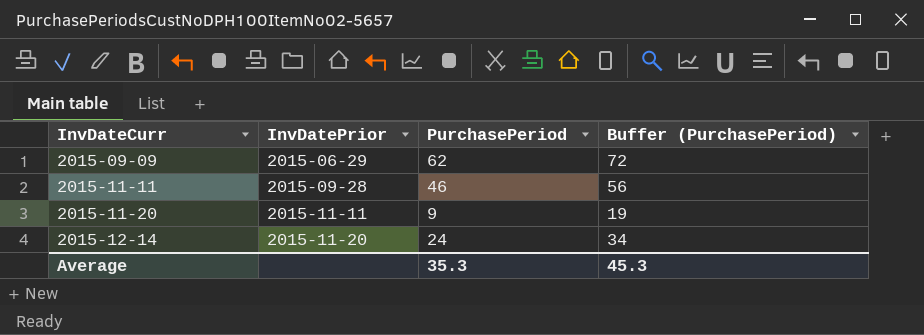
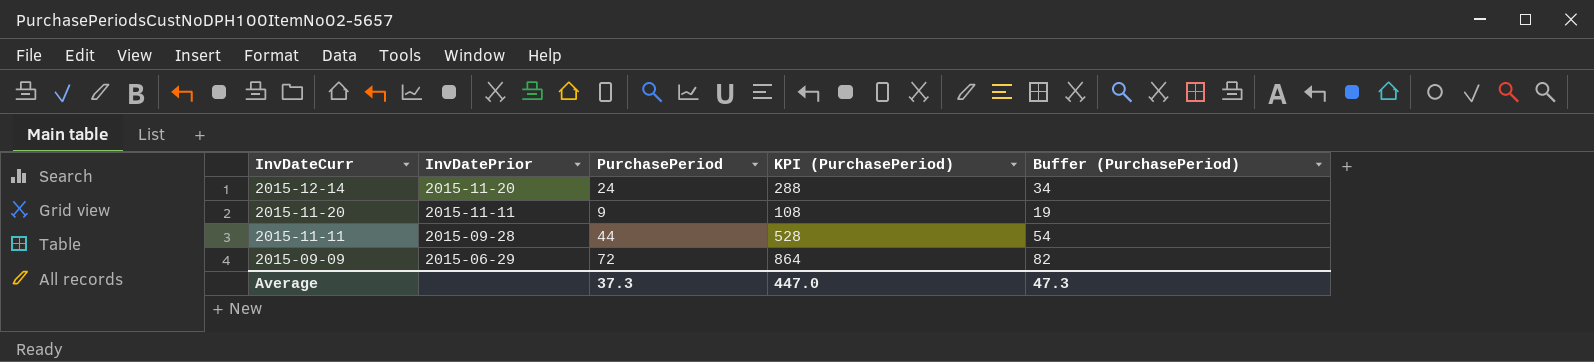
row order: InvDateCurr ascending -> InvDateCurr descending
column KPI (PurchasePeriod) | formula: none -> [PurchasePeriod] * 12
2015-11-11 | PurchasePeriod: 46 -> 44
2015-11-11 | Buffer (PurchasePeriod): 56 -> 54
2015-09-09 | PurchasePeriod: 62 -> 72
2015-09-09 | Buffer (PurchasePeriod): 72 -> 82
Average | PurchasePeriod: 35.3 -> 37.3
Average | Buffer (PurchasePeriod): 45.3 -> 47.3

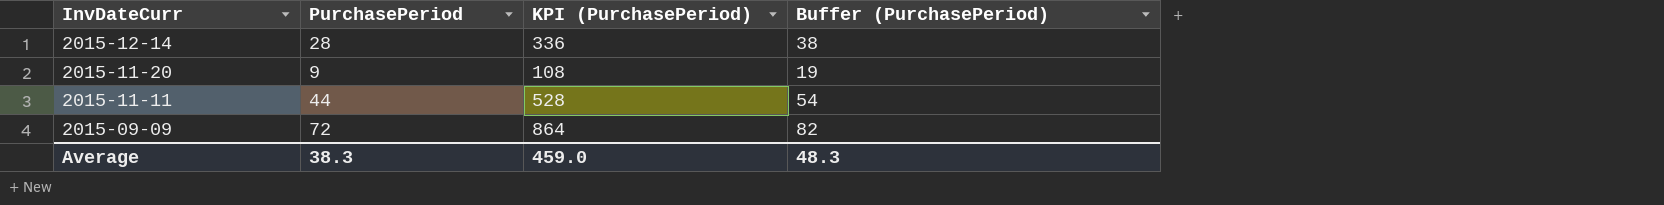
column InvDatePrior | position: 2 -> none
2015-12-14 | PurchasePeriod: 24 -> 28
2015-12-14 | KPI (PurchasePeriod): 288 -> 336
2015-12-14 | Buffer (PurchasePeriod): 34 -> 38
Average | PurchasePeriod: 37.3 -> 38.3
Average | KPI (PurchasePeriod): 447.0 -> 459.0
Average | Buffer (PurchasePeriod): 47.3 -> 48.3

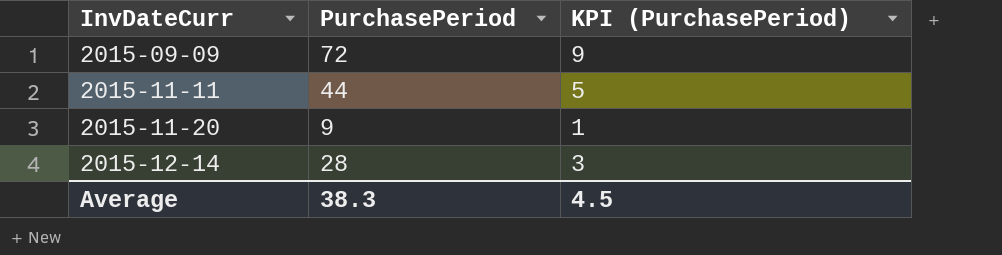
row order: InvDateCurr descending -> InvDateCurr ascending
column Buffer (PurchasePeriod) | formula: [PurchasePeriod] + 10 -> none
column KPI (PurchasePeriod) | formula: [PurchasePeriod] * 12 -> [PurchasePeriod] * 0.12
Average | KPI (PurchasePeriod): 459.0 -> 4.5

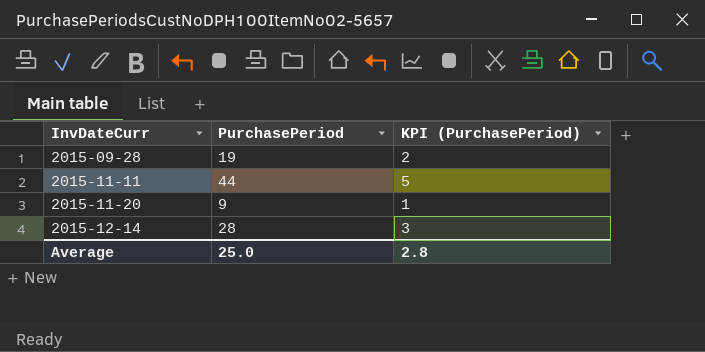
row 2015-09-09: 72 | 9 -> none
row 2015-09-28: none -> 19 | 2
Average | PurchasePeriod: 38.3 -> 25.0
Average | KPI (PurchasePeriod): 4.5 -> 2.8

